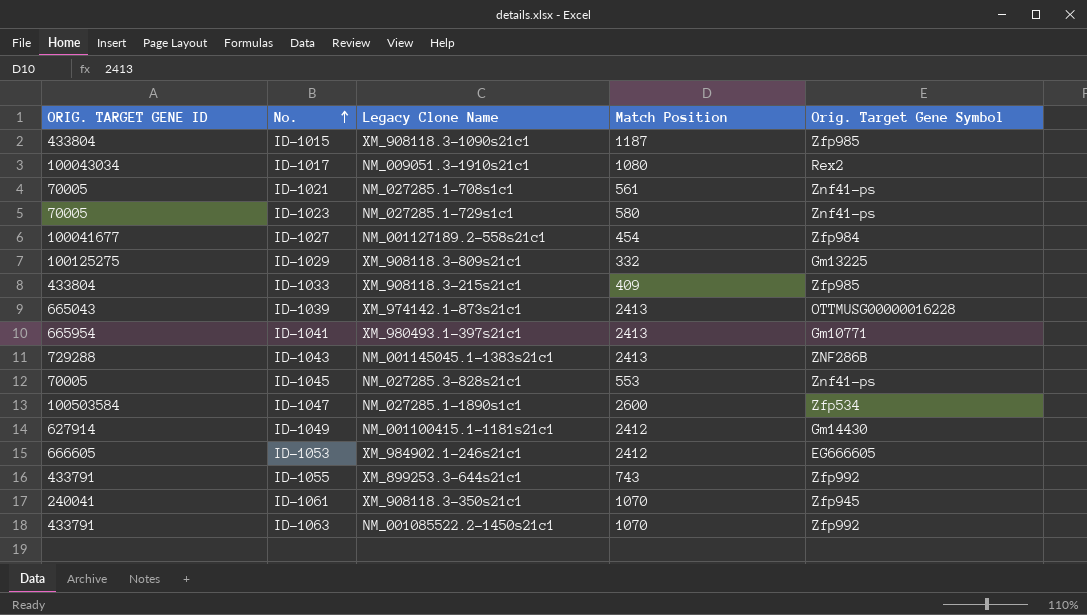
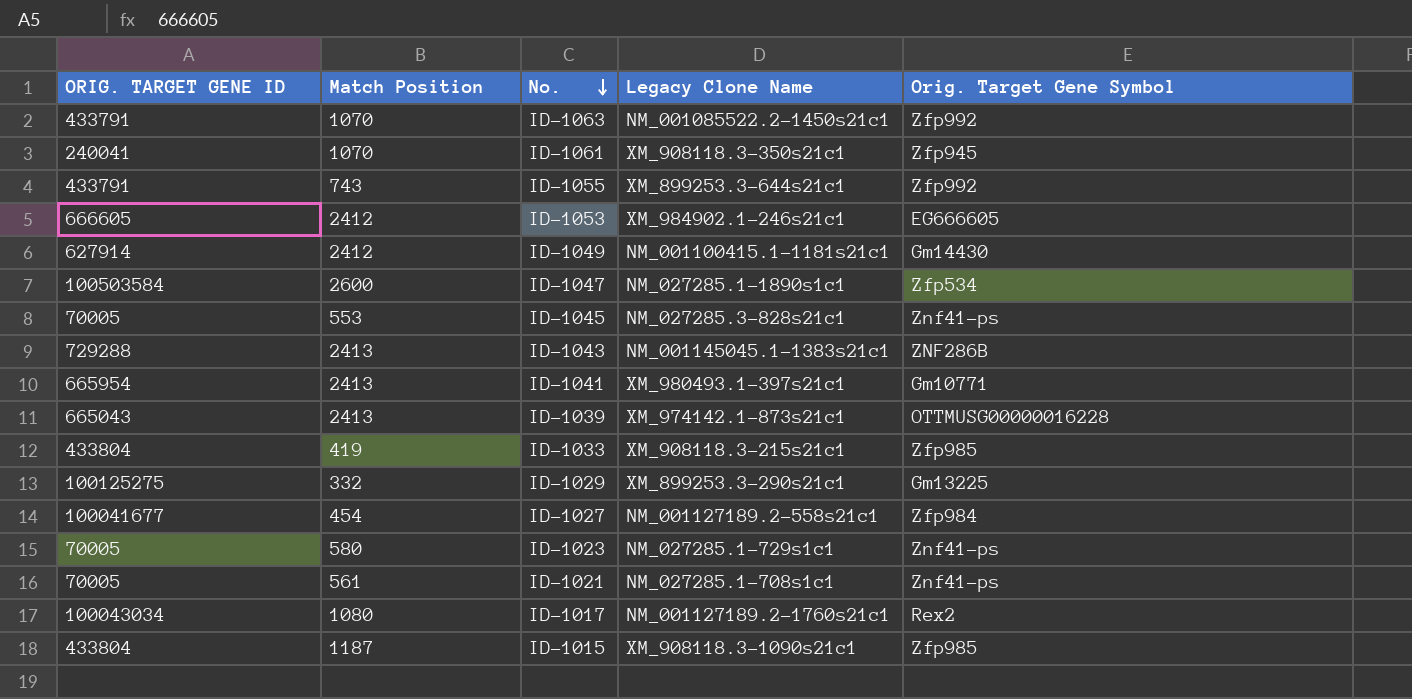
row order: No. ascending -> No. descending
column Match Position | position: 4 -> 2
ID-1033 | Match Position: 409 -> 419
ID-1029 | Legacy Clone Name: XM_908118.3-809s21c1 -> XM_899253.3-290s21c1
ID-1017 | Legacy Clone Name: NM_009051.3-1910s21c1 -> NM_001127189.2-1760s21c1

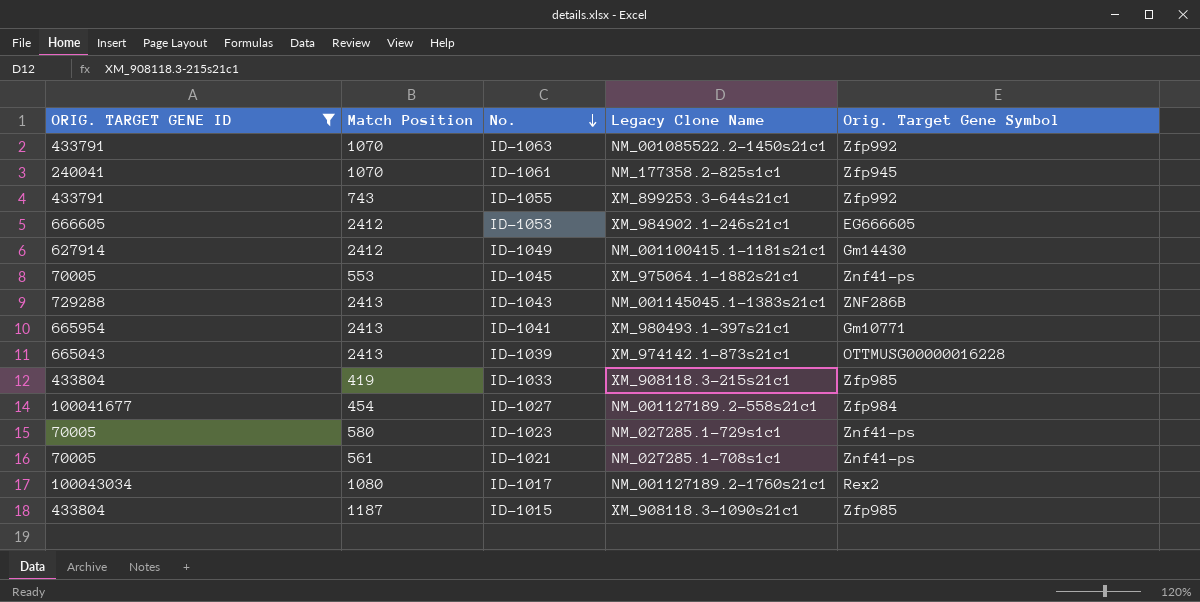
filter: none -> ORIG. TARGET GENE ID <= 100043034
ID-1061 | Legacy Clone Name: XM_908118.3-350s21c1 -> NM_177358.2-825s1c1
ID-1045 | Legacy Clone Name: NM_027285.3-828s21c1 -> XM_975064.1-1882s21c1

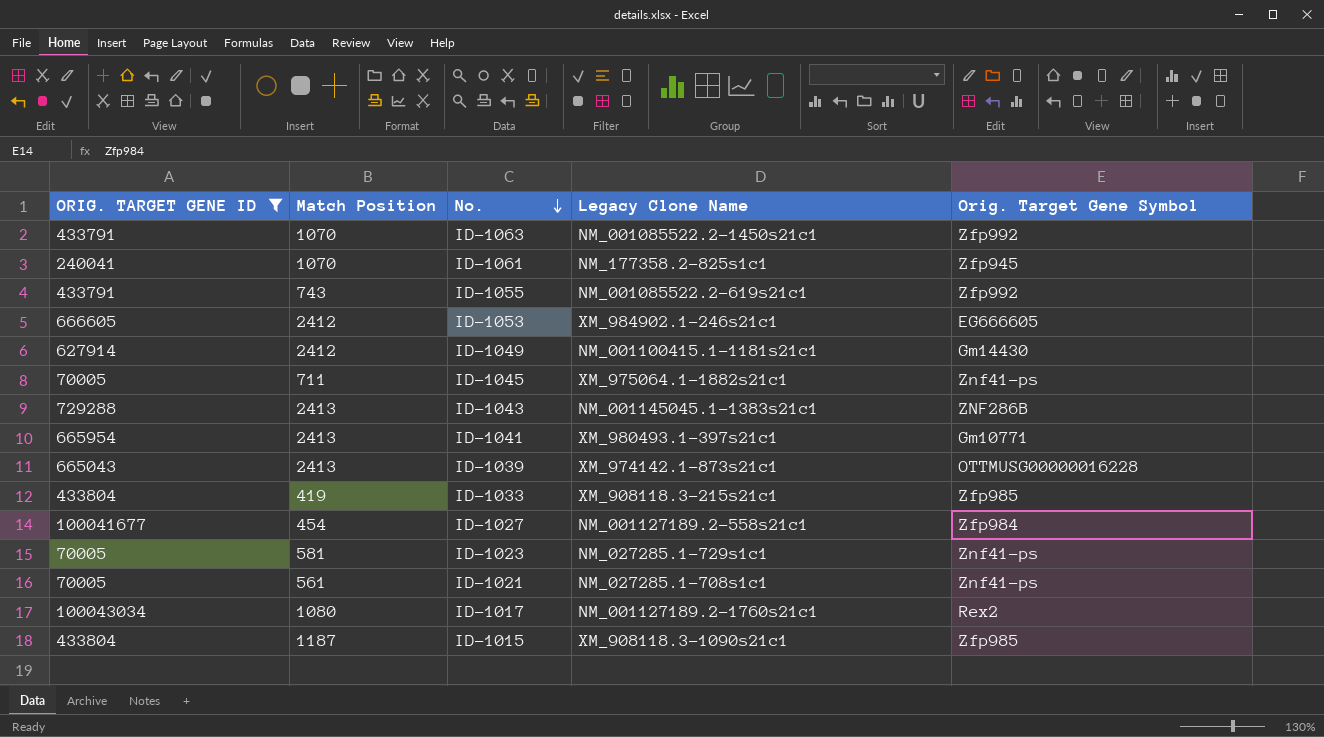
ID-1055 | Legacy Clone Name: XM_899253.3-644s21c1 -> NM_001085522.2-619s21c1
ID-1045 | Match Position: 553 -> 711
ID-1023 | Match Position: 580 -> 581

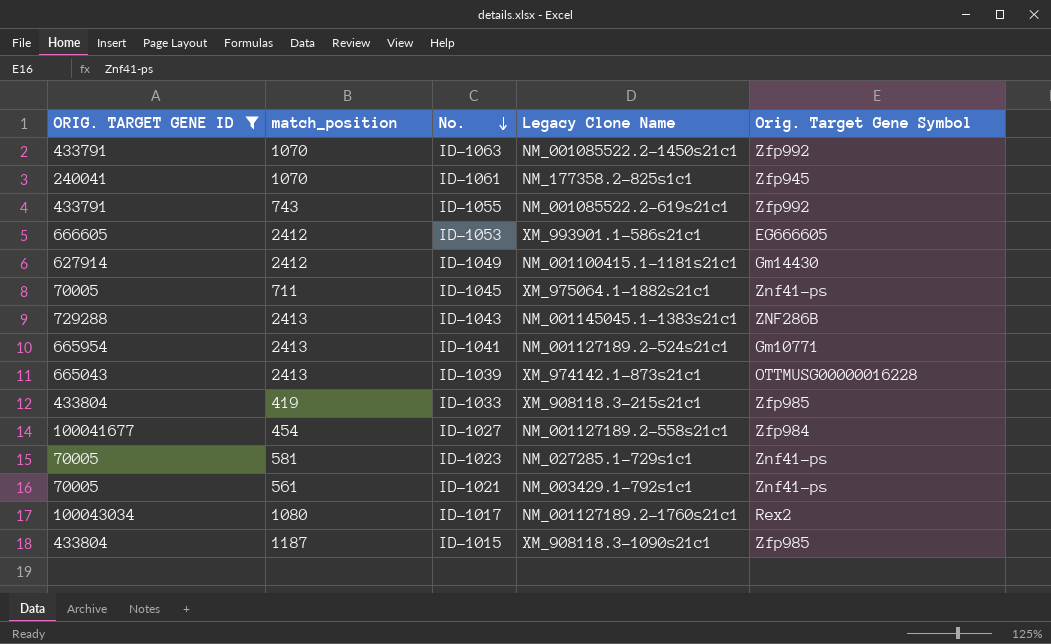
column name: Match Position -> match_position
ID-1053 | Legacy Clone Name: XM_984902.1-246s21c1 -> XM_993901.1-586s21c1
ID-1041 | Legacy Clone Name: XM_980493.1-397s21c1 -> NM_001127189.2-524s21c1
ID-1021 | Legacy Clone Name: NM_027285.1-708s1c1 -> NM_003429.1-792s1c1

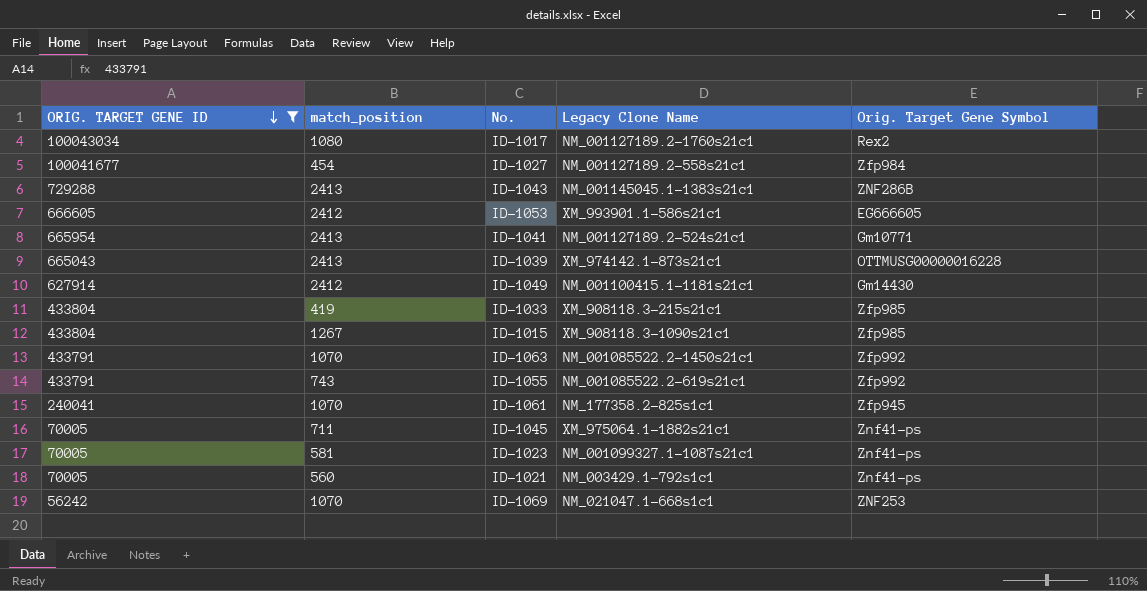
row order: No. descending -> ORIG. TARGET GENE ID descending
ID-1015 | match_position: 1187 -> 1267
ID-1023 | Legacy Clone Name: NM_027285.1-729s1c1 -> NM_001099327.1-1087s21c1
ID-1021 | match_position: 561 -> 560
row ID-1069: none -> 56242 | 1070 | NM_021047.1-668s1c1 | ZNF253

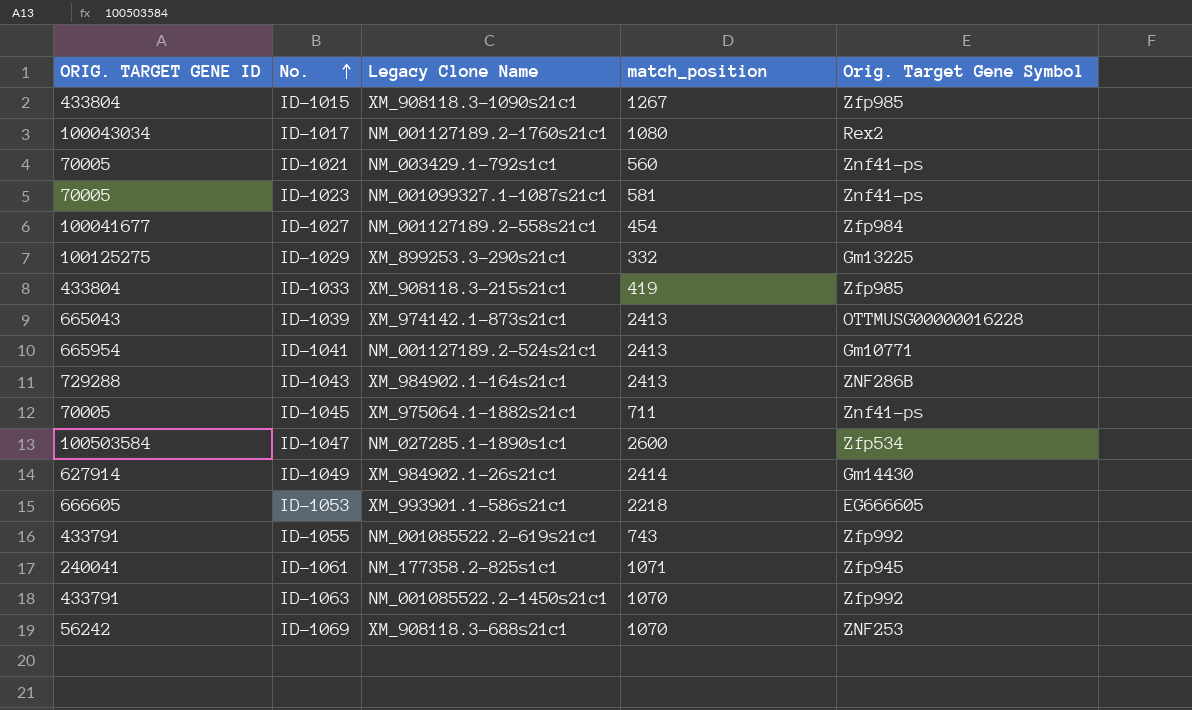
filter: ORIG. TARGET GENE ID <= 100043034 -> none
row order: ORIG. TARGET GENE ID descending -> No. ascending
column match_position | position: 2 -> 4
ID-1043 | Legacy Clone Name: NM_001145045.1-1383s21c1 -> XM_984902.1-164s21c1
ID-1049 | Legacy Clone Name: NM_001100415.1-1181s21c1 -> XM_984902.1-26s21c1
ID-1049 | match_position: 2412 -> 2414
ID-1053 | match_position: 2412 -> 2218
ID-1061 | match_position: 1070 -> 1071
ID-1069 | Legacy Clone Name: NM_021047.1-668s1c1 -> XM_908118.3-688s21c1

